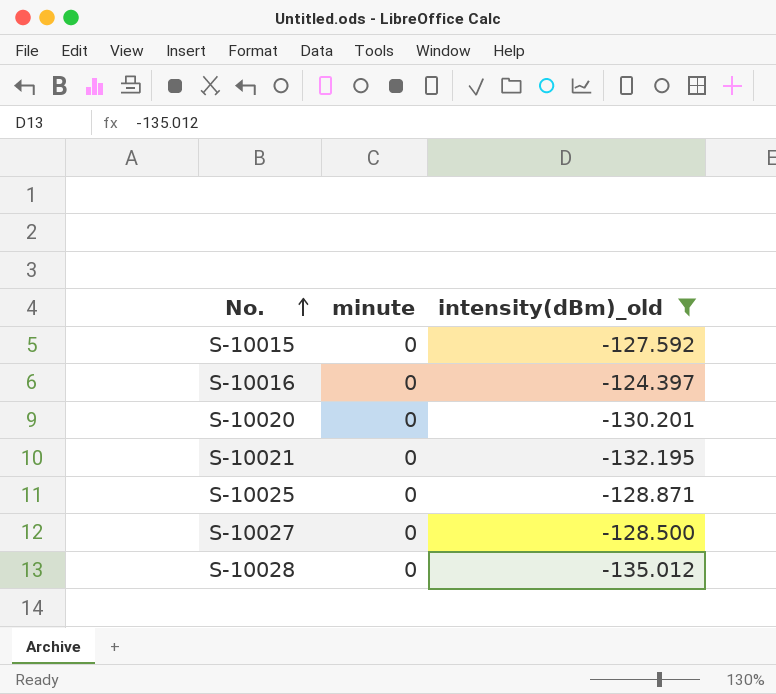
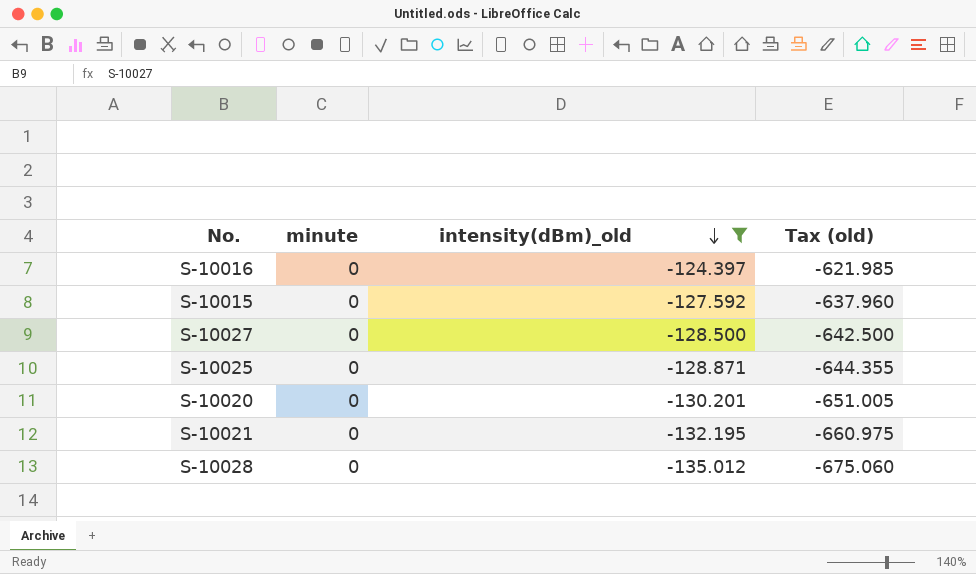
row order: No. ascending -> intensity(dBm)_old descending
column Tax (old) | formula: none -> [intensity(dBm)_old] * 5

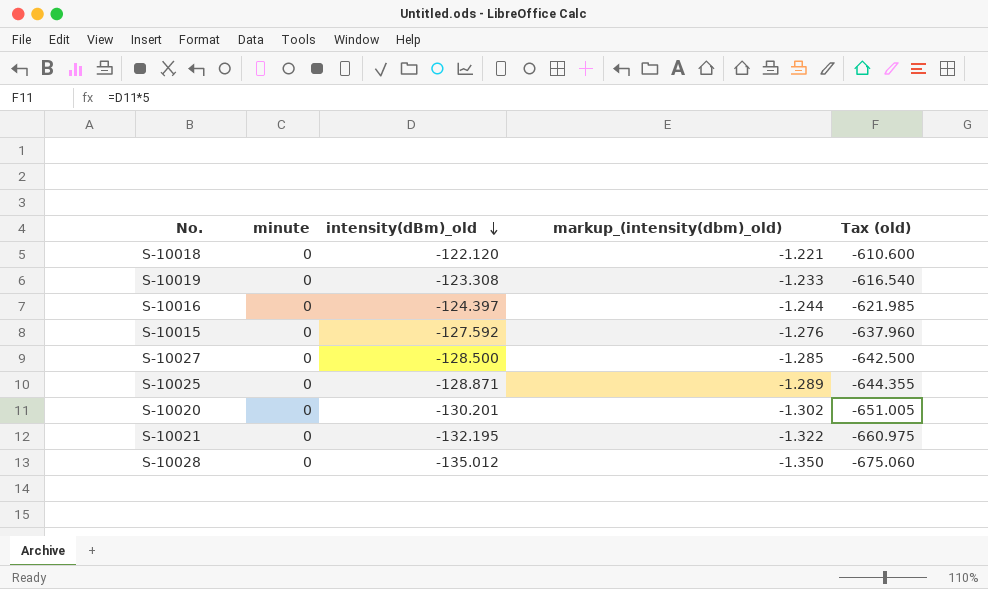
filter: intensity(dBm)_old <= -124.397 -> none
column markup_(intensity(dbm)_old) | formula: none -> [intensity(dBm)_old] * 0.01

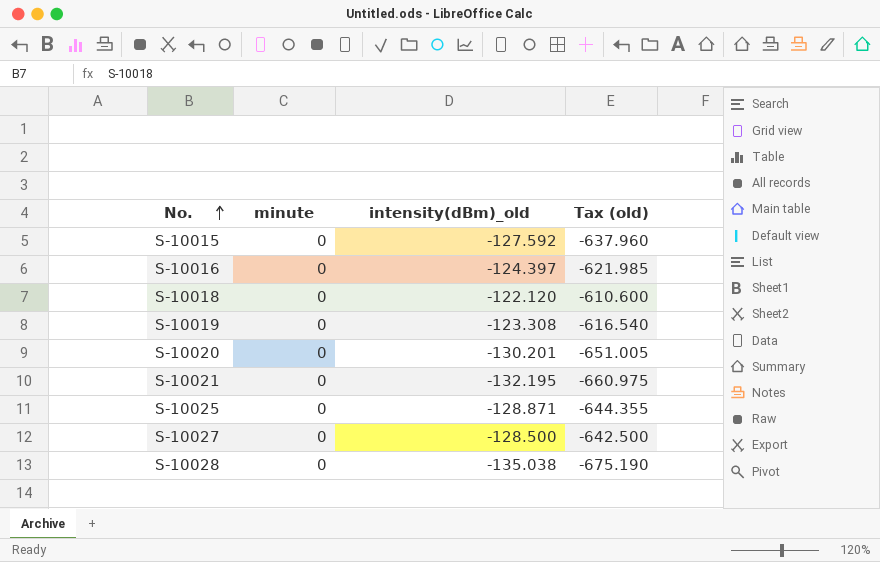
row order: intensity(dBm)_old descending -> No. ascending
column markup_(intensity(dbm)_old) | formula: [intensity(dBm)_old] * 0.01 -> none
S-10028 | intensity(dBm)_old: -135.012 -> -135.038
S-10028 | Tax (old): -675.060 -> -675.190

